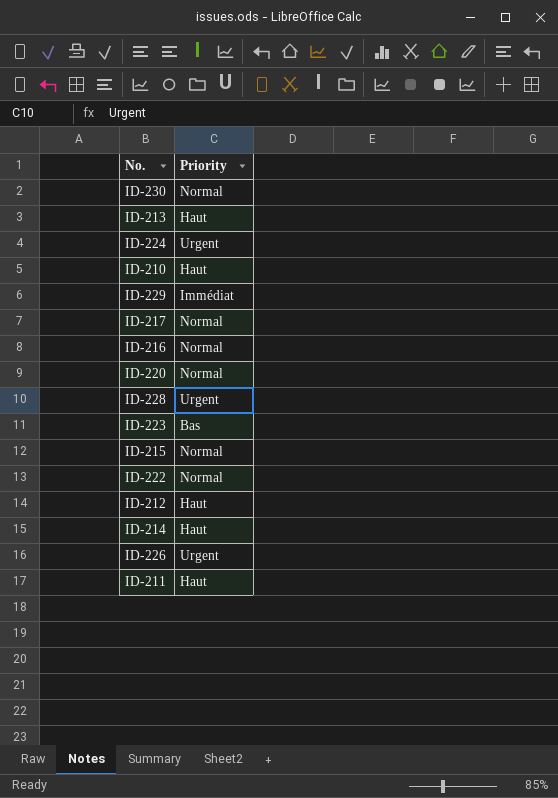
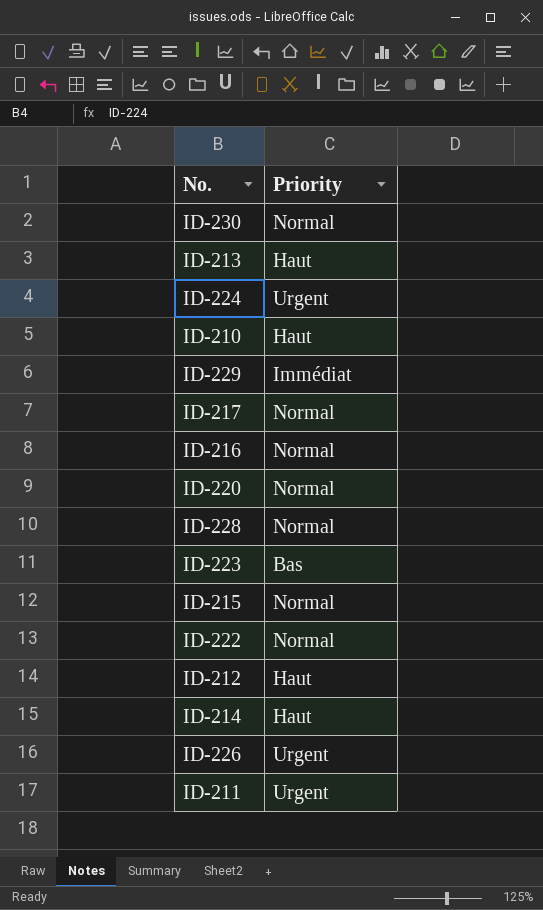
ID-228 | Priority: Urgent -> Normal
ID-211 | Priority: Haut -> Urgent

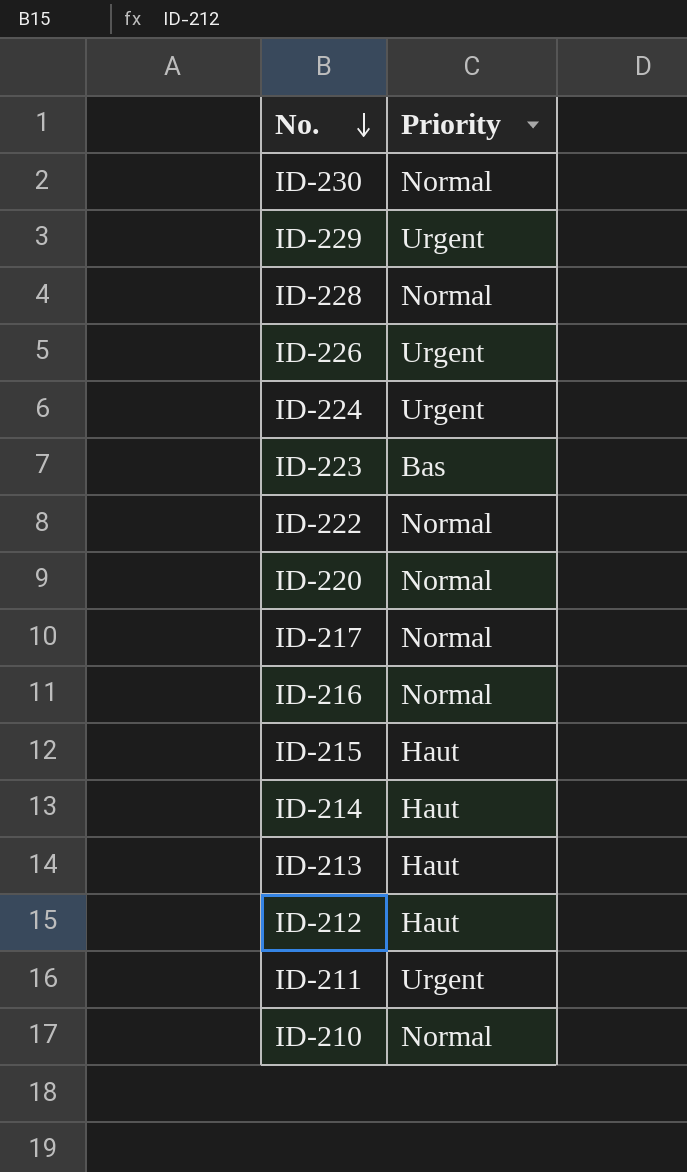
row order: none -> No. descending
ID-229 | Priority: Immédiat -> Urgent
ID-215 | Priority: Normal -> Haut
ID-210 | Priority: Haut -> Normal

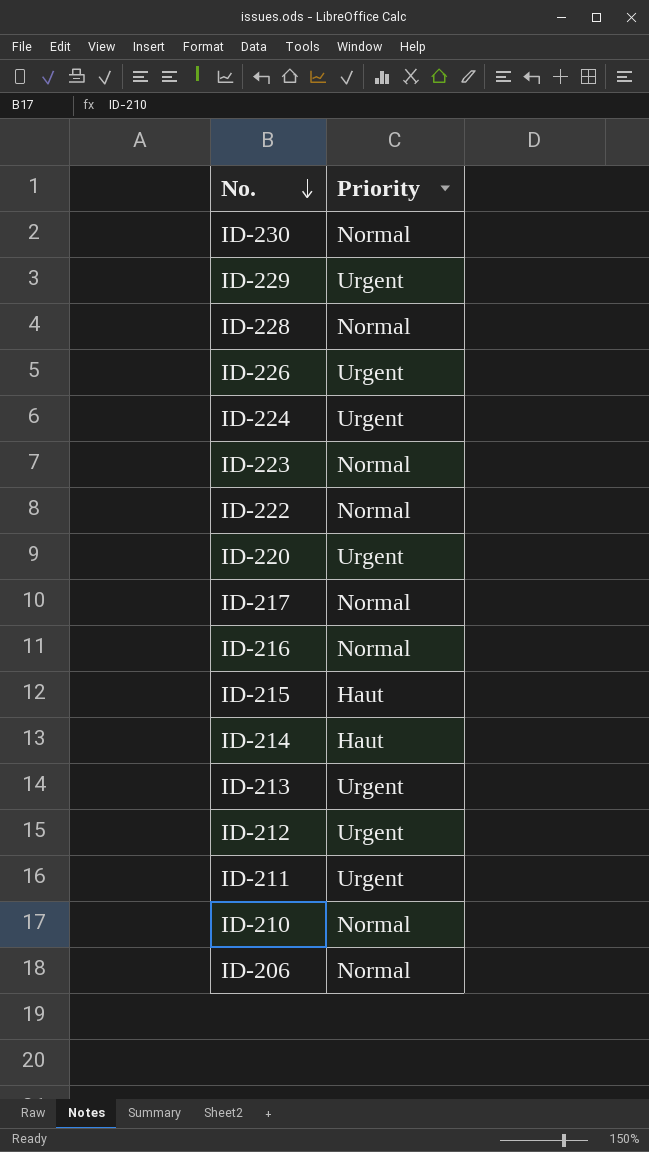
ID-223 | Priority: Bas -> Normal
ID-220 | Priority: Normal -> Urgent
ID-213 | Priority: Haut -> Urgent
ID-212 | Priority: Haut -> Urgent
row ID-206: none -> Normal

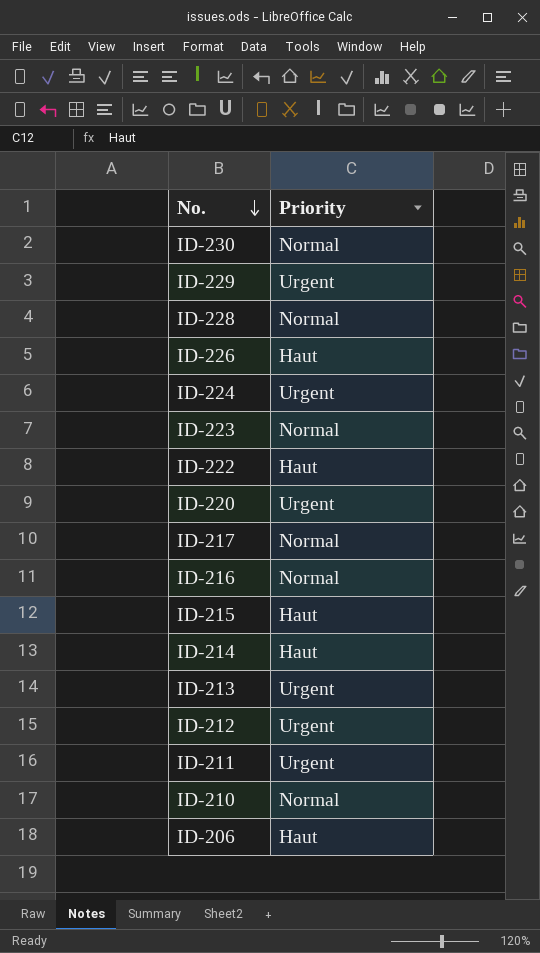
ID-226 | Priority: Urgent -> Haut
ID-222 | Priority: Normal -> Haut
ID-206 | Priority: Normal -> Haut

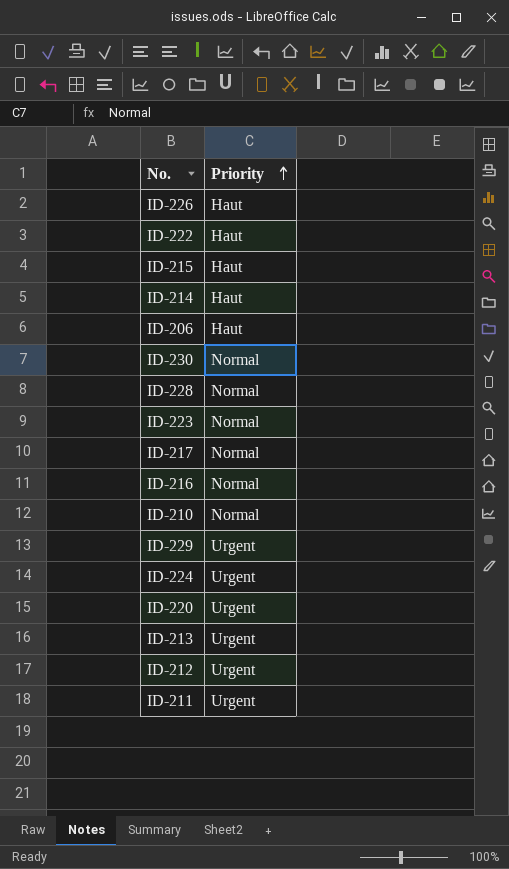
row order: No. descending -> Priority ascending

